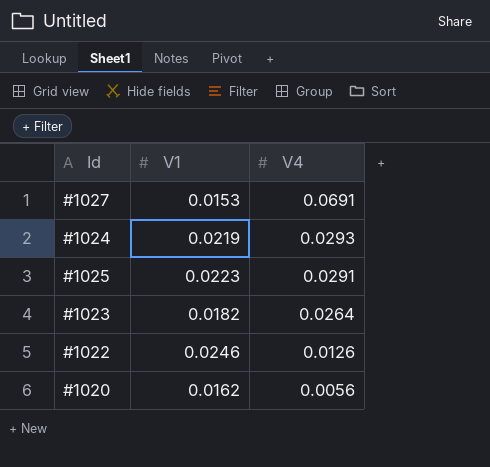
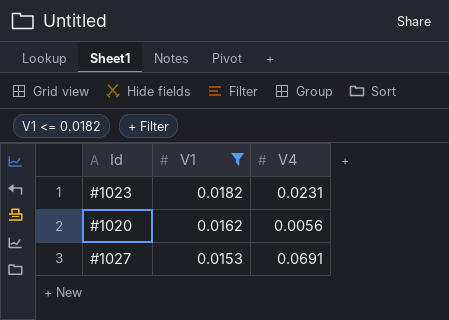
filter: none -> V1 <= 0.0182
row order: V4 descending -> V1 descending
#1023 | V4: 0.0264 -> 0.0231

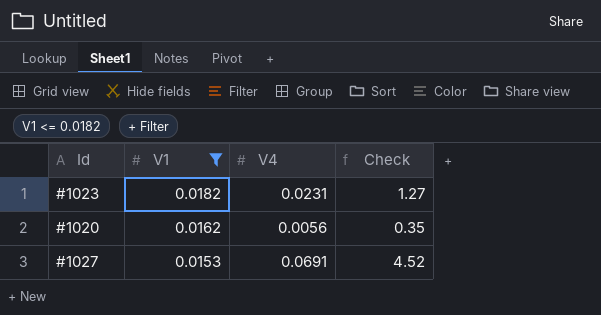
column Check | formula: none -> [V4] / [V1]

